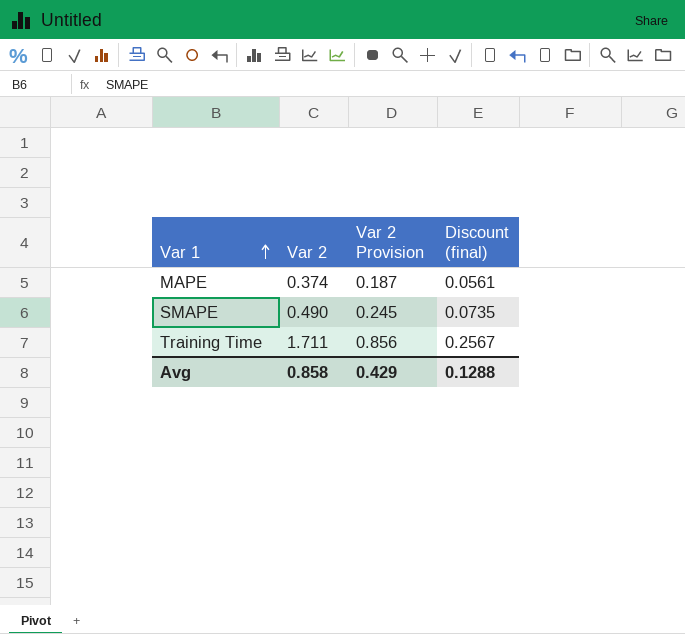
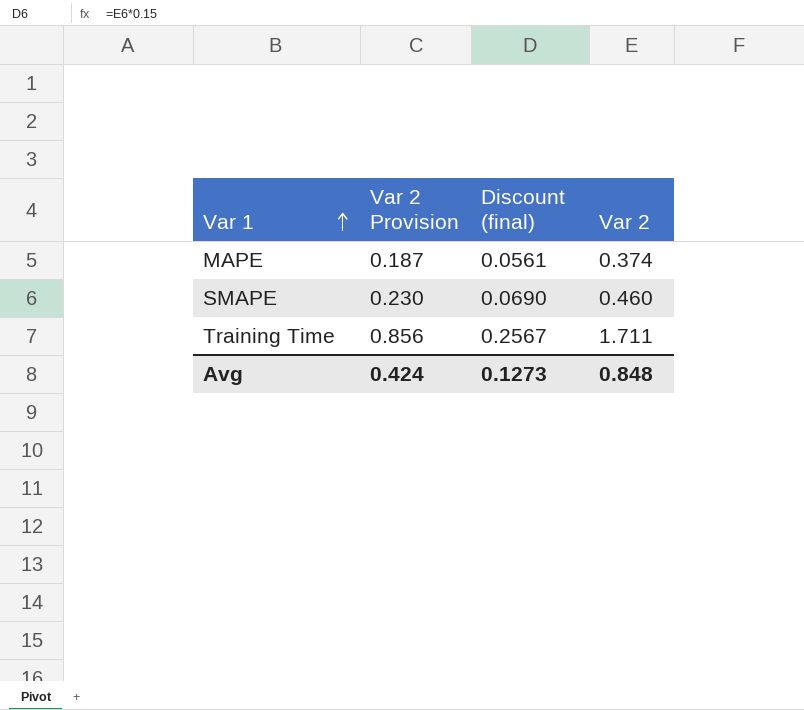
column Var 2 | position: 2 -> 4
SMAPE | Var 2 Provision: 0.245 -> 0.230
SMAPE | Discount (final): 0.0735 -> 0.0690
SMAPE | Var 2: 0.490 -> 0.460
Avg | Var 2 Provision: 0.429 -> 0.424
Avg | Discount (final): 0.1288 -> 0.1273
Avg | Var 2: 0.858 -> 0.848

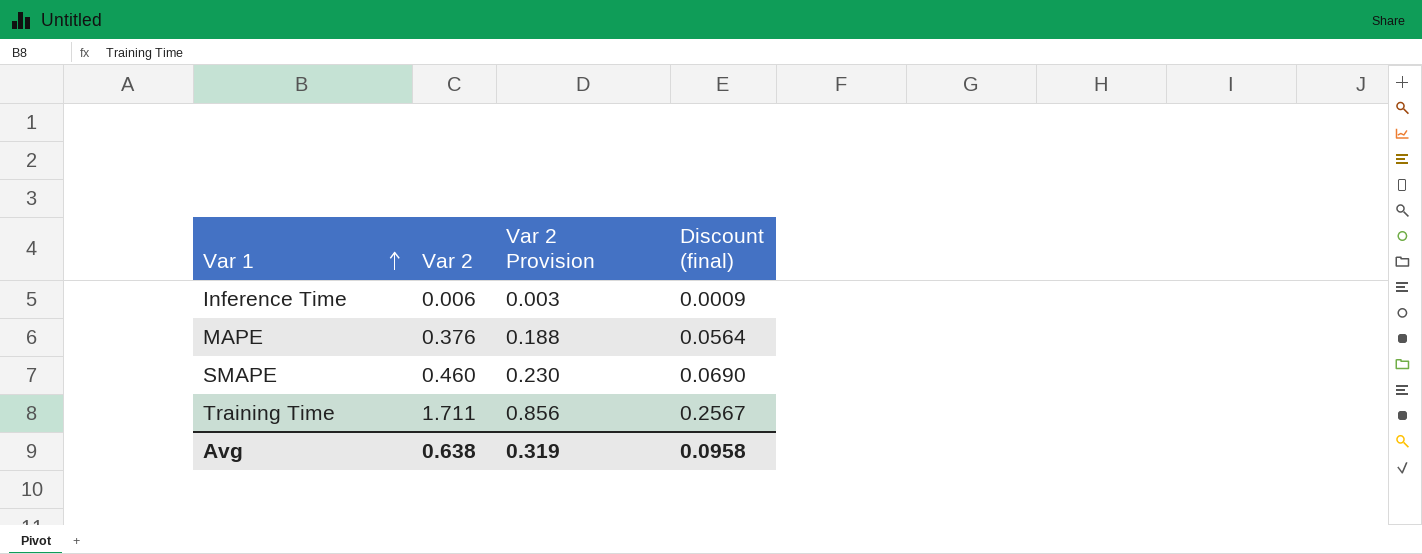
column Var 2 | position: 4 -> 2
row Inference Time: none -> 0.006 | 0.003 | 0.0009
MAPE | Var 2: 0.374 -> 0.376
MAPE | Var 2 Provision: 0.187 -> 0.188
MAPE | Discount (final): 0.0561 -> 0.0564
Avg | Var 2: 0.848 -> 0.638
Avg | Var 2 Provision: 0.424 -> 0.319
Avg | Discount (final): 0.1273 -> 0.0958

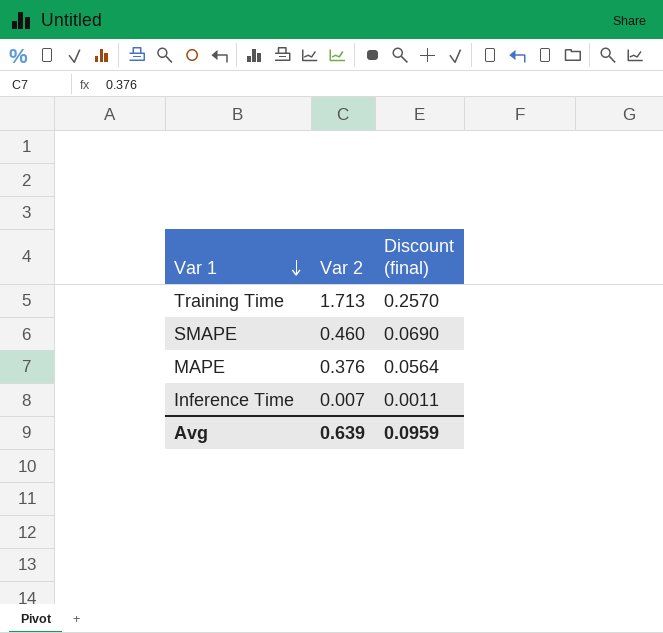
row order: Var 1 ascending -> Var 1 descending
column Var 2 Provision | formula: [Var 2] * 0.5 -> none
Training Time | Var 2: 1.711 -> 1.713
Training Time | Discount (final): 0.2567 -> 0.2570
Inference Time | Var 2: 0.006 -> 0.007
Inference Time | Discount (final): 0.0009 -> 0.0011
Avg | Var 2: 0.638 -> 0.639
Avg | Discount (final): 0.0958 -> 0.0959

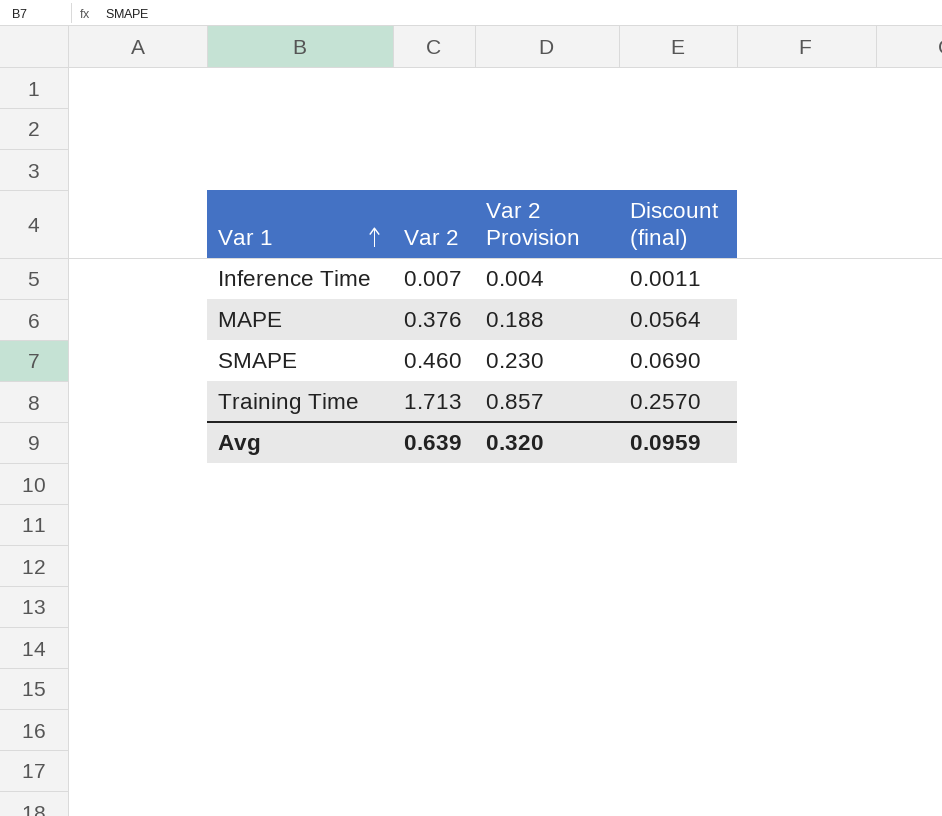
row order: Var 1 descending -> Var 1 ascending
column Var 2 Provision | formula: none -> [Var 2] * 0.5

